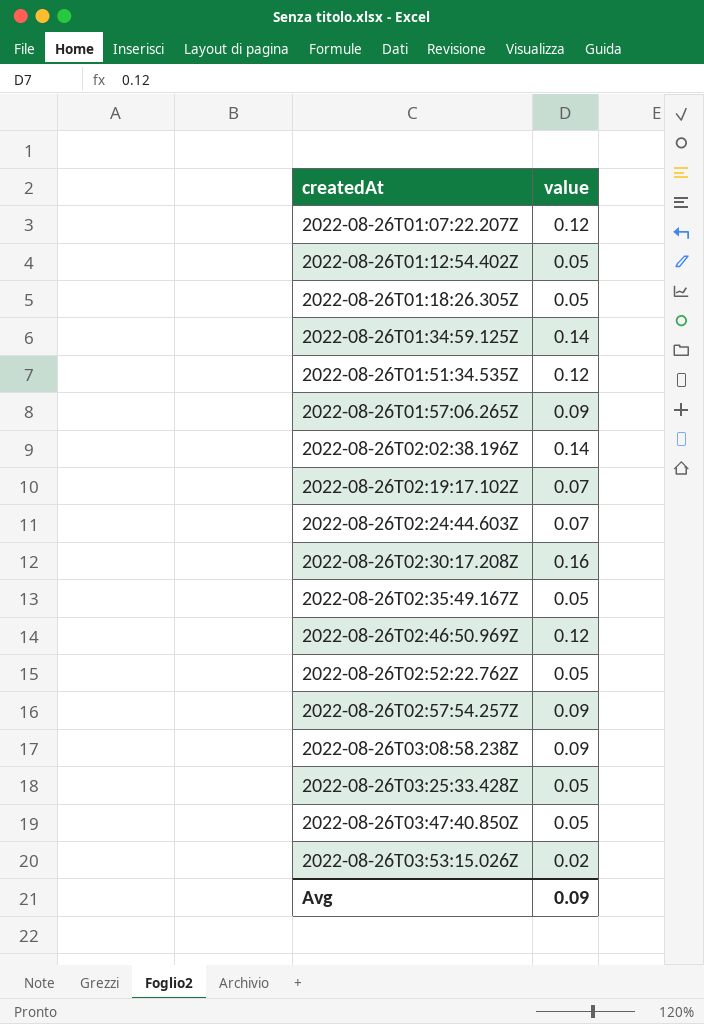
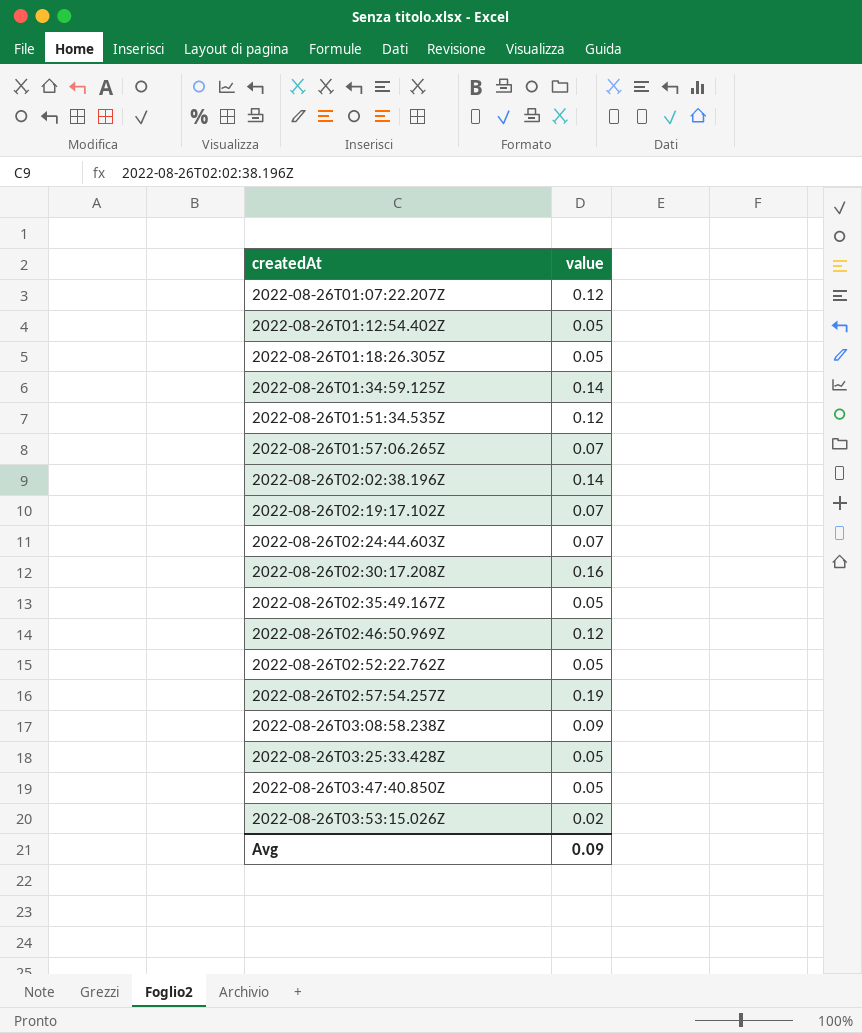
2022-08-26T01:57:06.265Z | value: 0.09 -> 0.07
2022-08-26T02:57:54.257Z | value: 0.09 -> 0.19

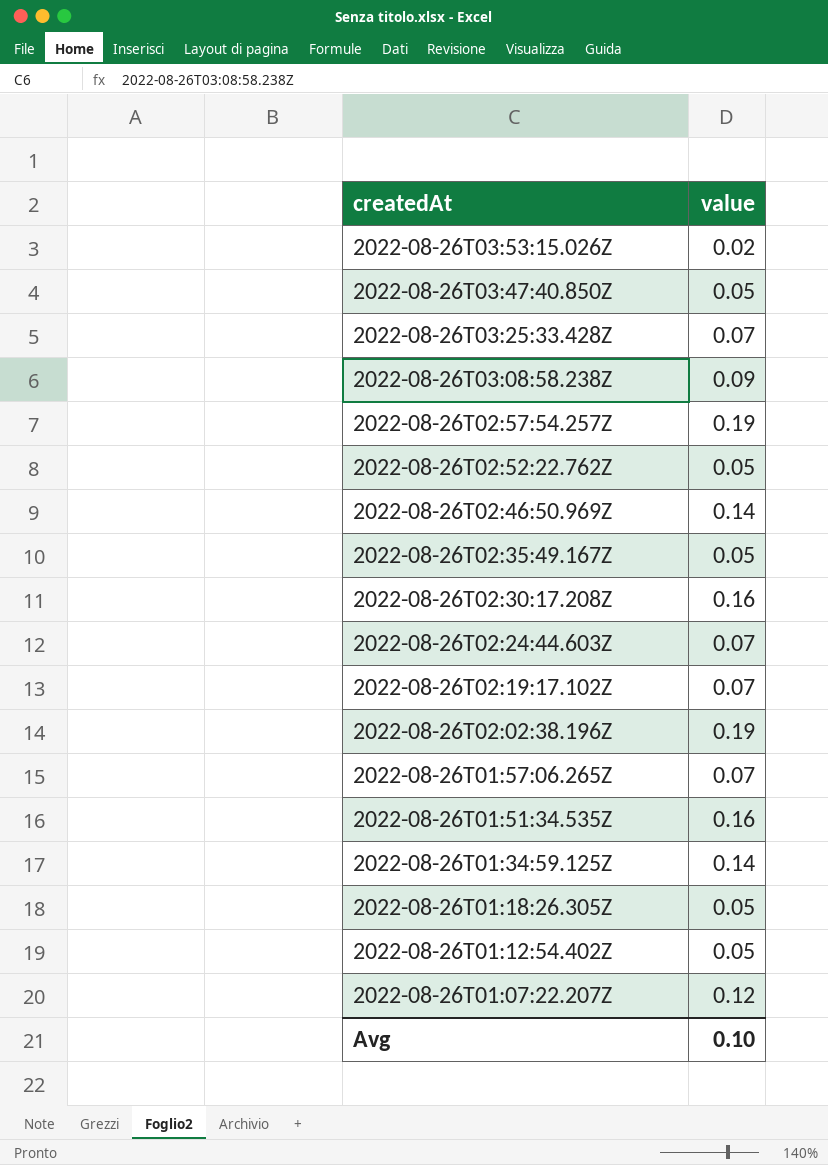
row order: createdAt ascending -> createdAt descending
2022-08-26T03:25:33.428Z | value: 0.05 -> 0.07
2022-08-26T02:46:50.969Z | value: 0.12 -> 0.14
2022-08-26T02:02:38.196Z | value: 0.14 -> 0.19
2022-08-26T01:51:34.535Z | value: 0.12 -> 0.16
Avg | value: 0.09 -> 0.10

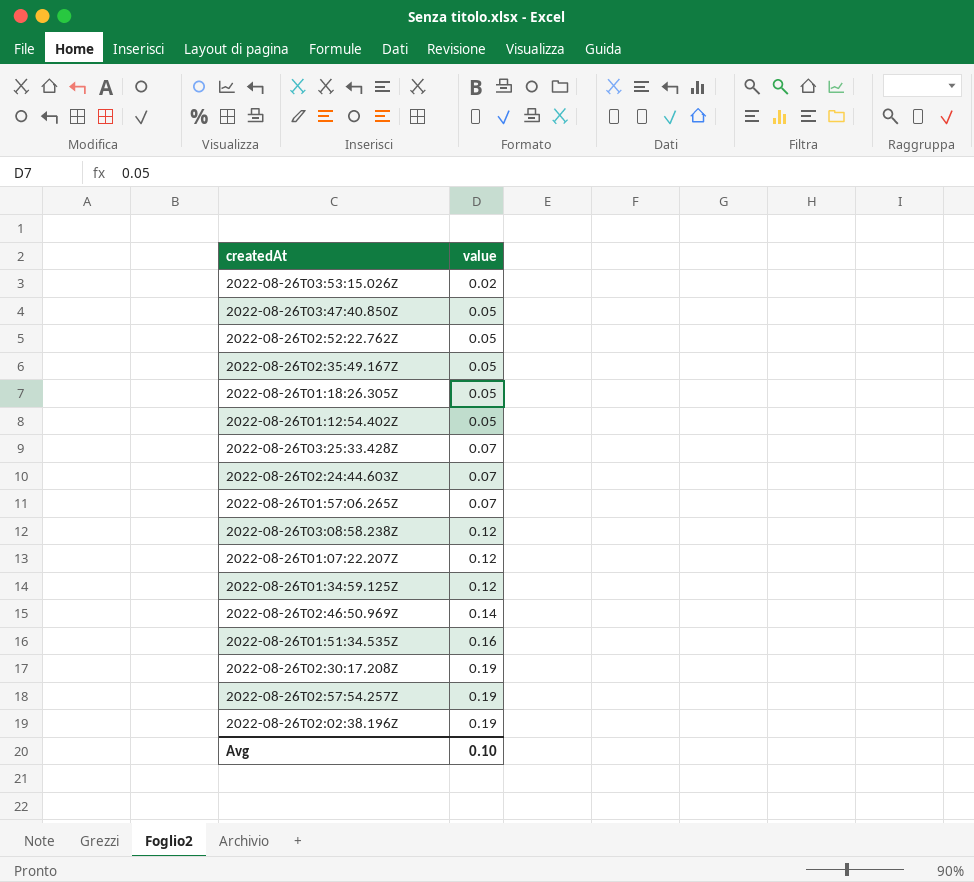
row order: createdAt descending -> value ascending
row 2022-08-26T02:19:17.102Z: 0.07 -> none
2022-08-26T03:08:58.238Z | value: 0.09 -> 0.12
2022-08-26T01:34:59.125Z | value: 0.14 -> 0.12
2022-08-26T02:30:17.208Z | value: 0.16 -> 0.19

